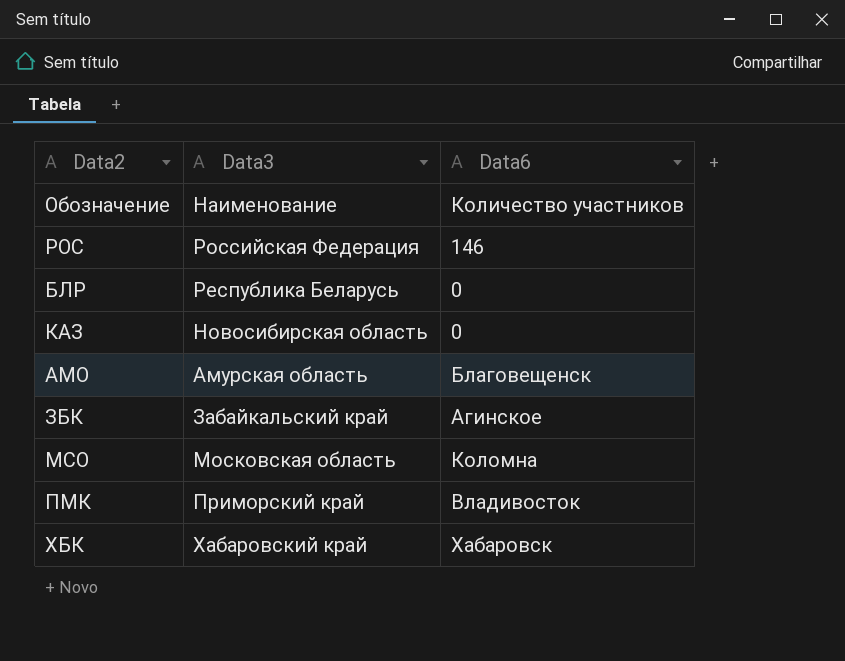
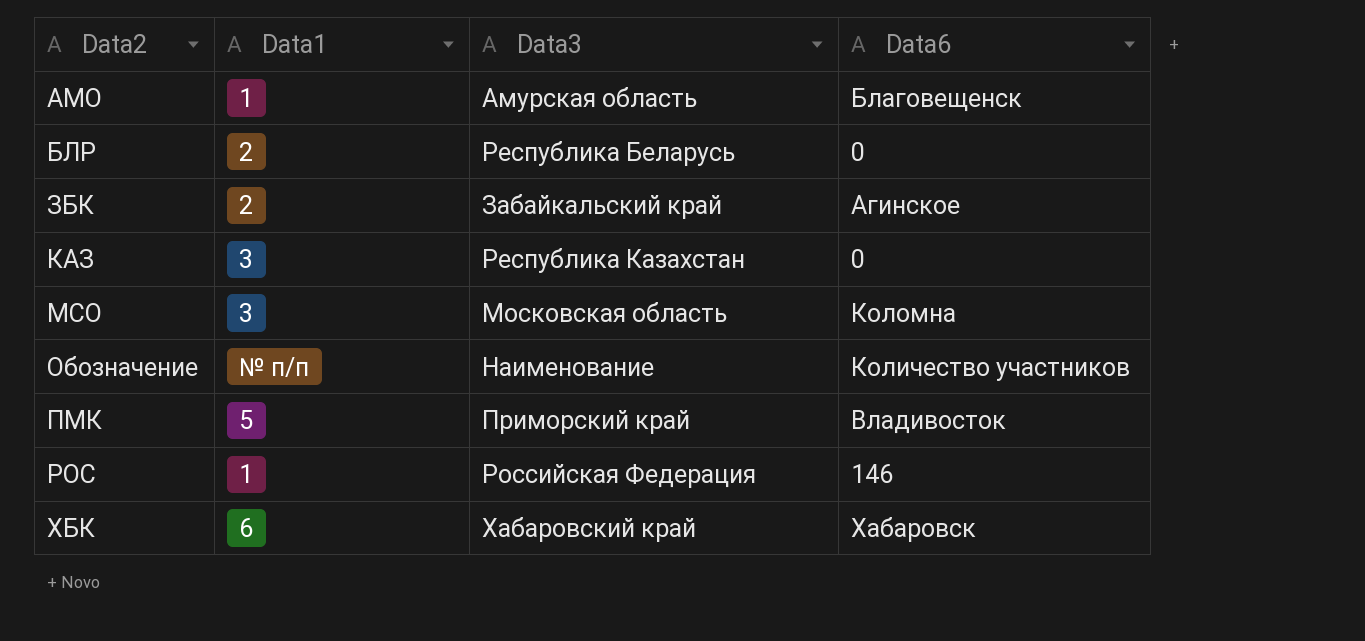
row order: none -> Data2 ascending
column Data1 | position: none -> 2
КАЗ | Data3: Новосибирская область -> Республика Казахстан

